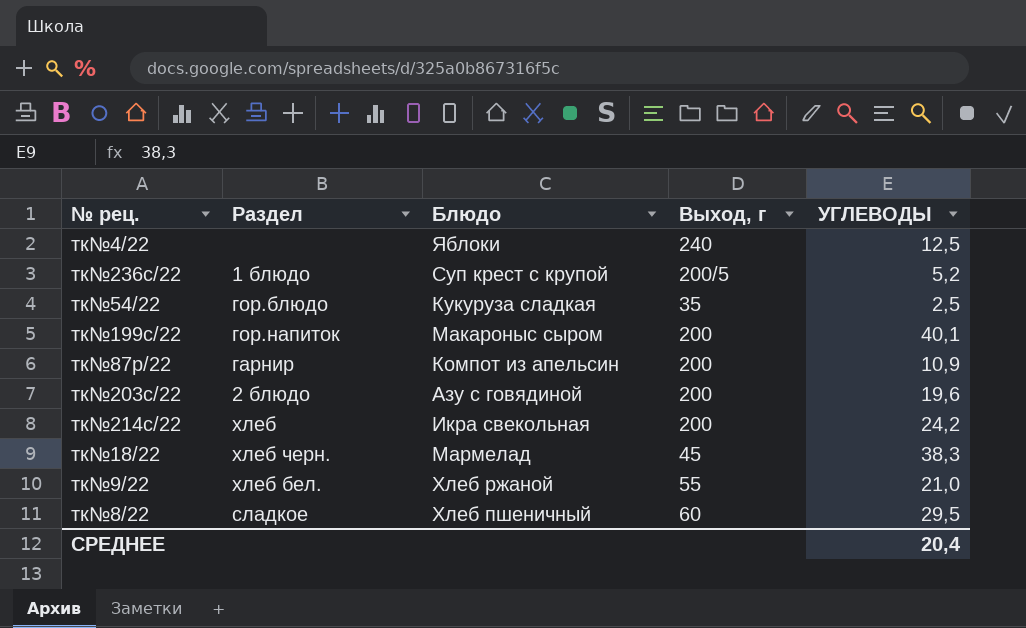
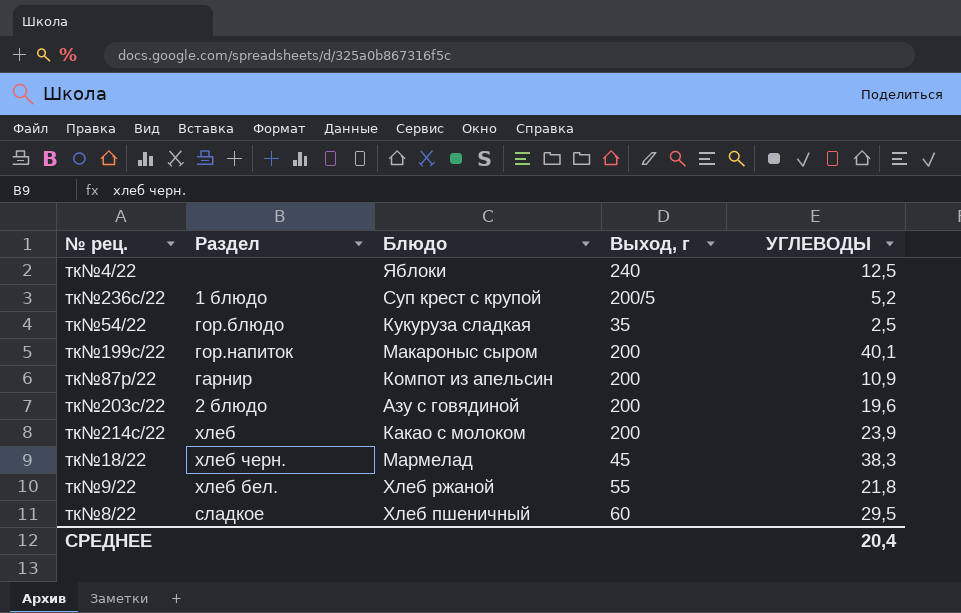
тк№214с/22 | Блюдо: Икра свекольная -> Какао с молоком
тк№214с/22 | УГЛЕВОДЫ: 24,2 -> 23,9
тк№9/22 | УГЛЕВОДЫ: 21,0 -> 21,8

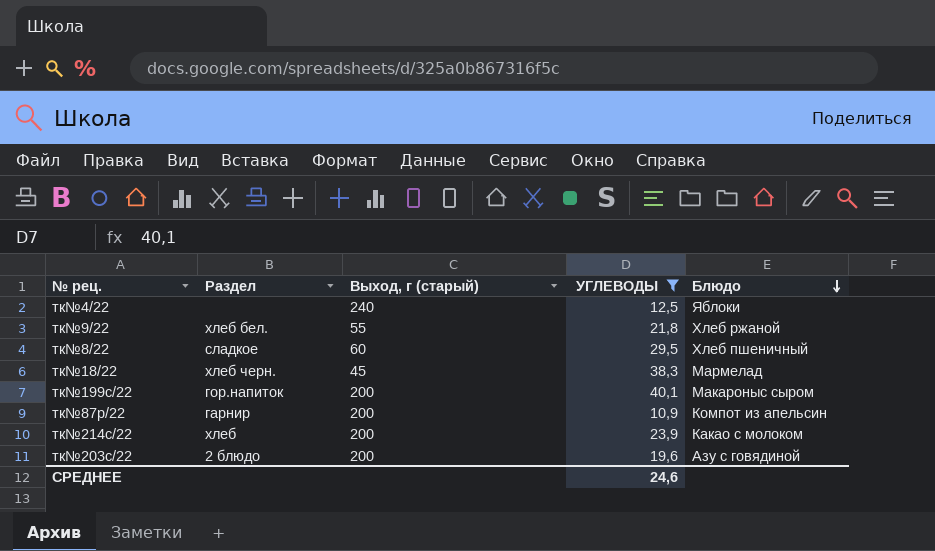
filter: none -> УГЛЕВОДЫ >= 10,9
row order: none -> Блюдо descending
column name: Выход, г -> Выход, г (старый)
column Блюдо | position: 3 -> 5
СРЕДНЕЕ | УГЛЕВОДЫ: 20,4 -> 24,6

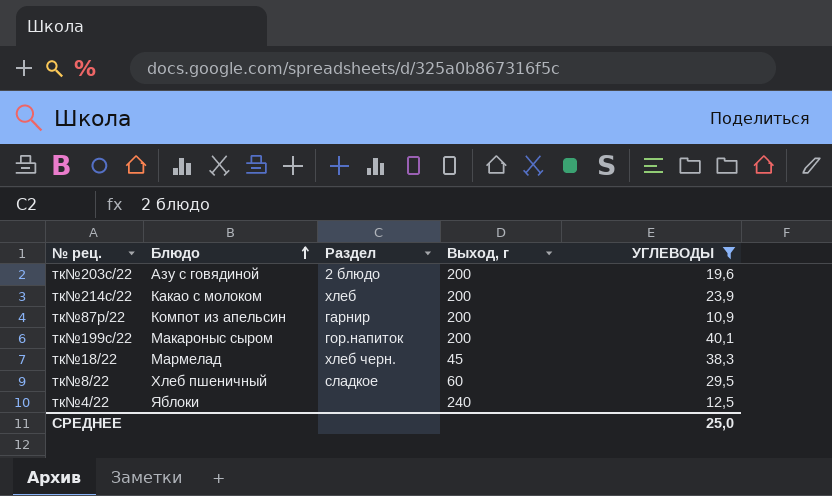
row order: Блюдо descending -> Блюдо ascending
column Блюдо | position: 5 -> 2
column name: Выход, г (старый) -> Выход, г
row тк№9/22: хлеб бел. | 55 | 21,8 | Хлеб ржаной -> none
СРЕДНЕЕ | УГЛЕВОДЫ: 24,6 -> 25,0

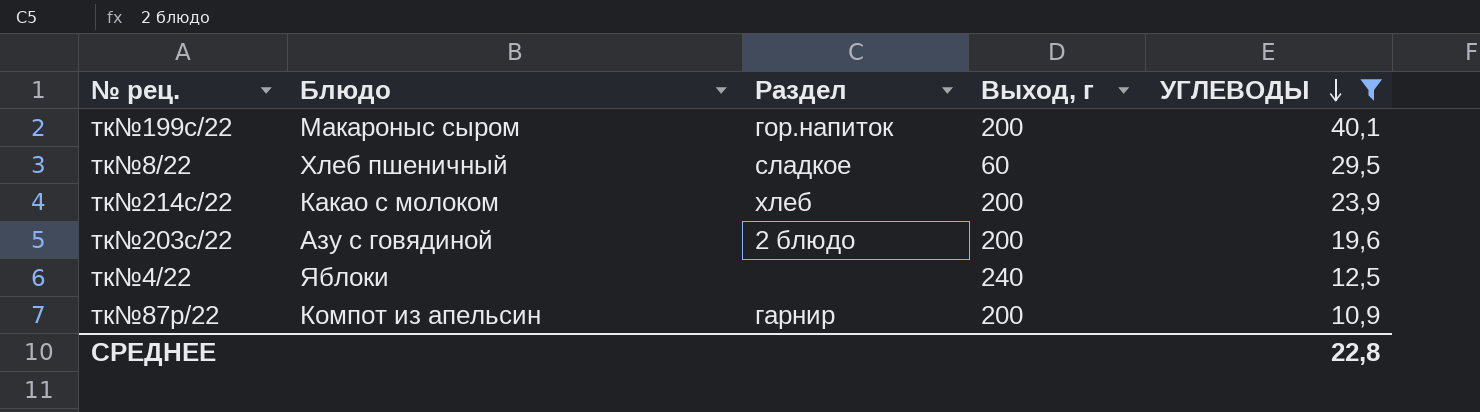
row order: Блюдо ascending -> УГЛЕВОДЫ descending
row тк№18/22: Мармелад | хлеб черн. | 45 | 38,3 -> none
СРЕДНЕЕ | УГЛЕВОДЫ: 25,0 -> 22,8

